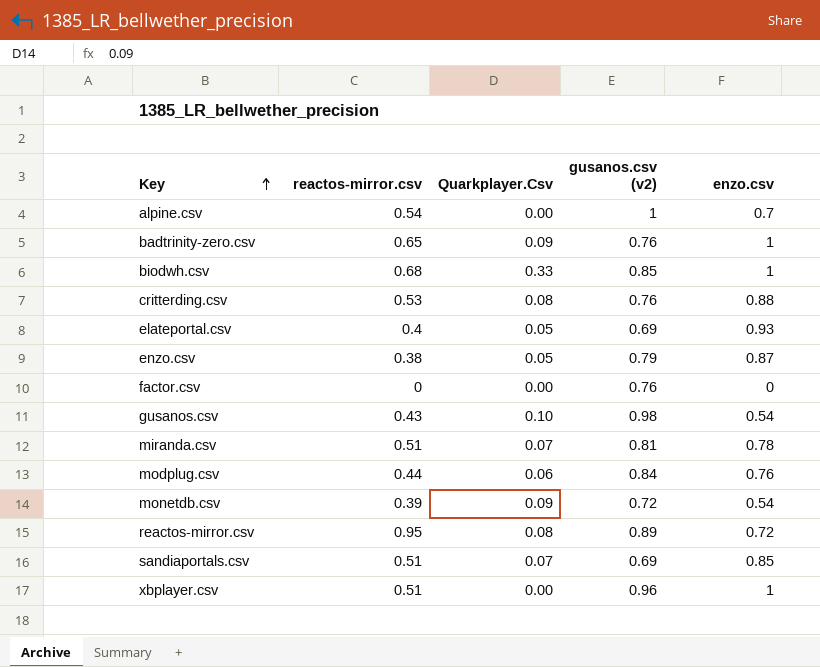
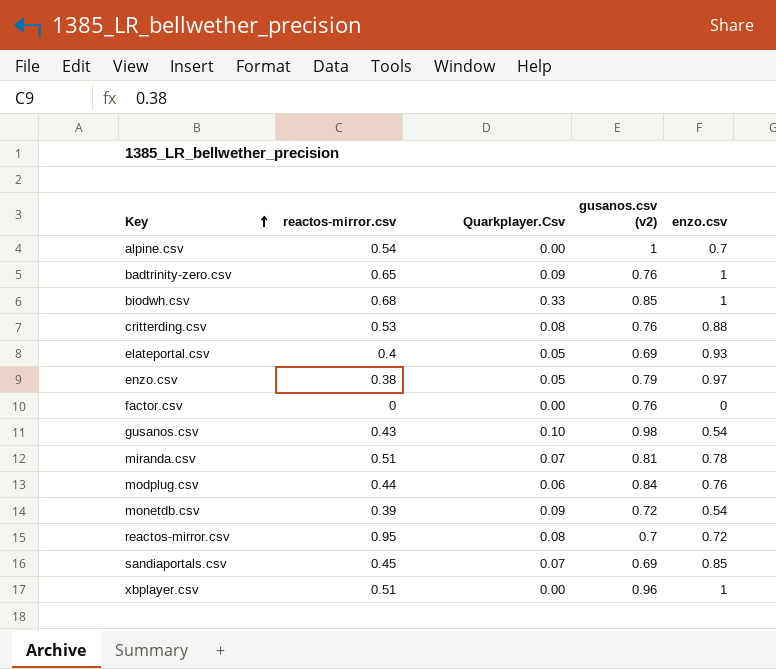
enzo.csv | enzo.csv: 0.87 -> 0.97
reactos-mirror.csv | gusanos.csv (v2): 0.89 -> 0.7
sandiaportals.csv | reactos-mirror.csv: 0.51 -> 0.45

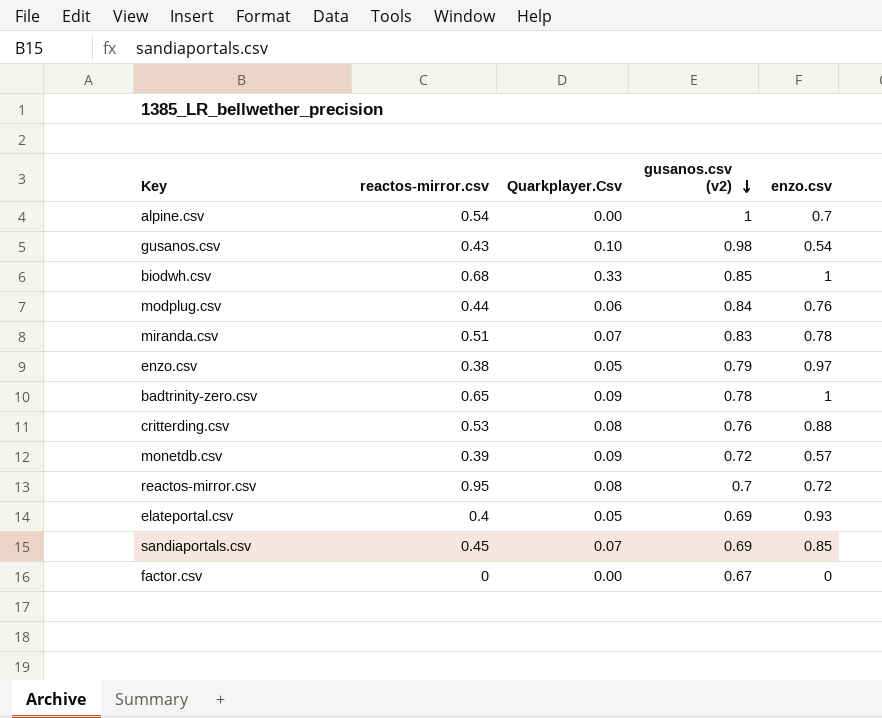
row order: Key ascending -> gusanos.csv (v2) descending
row xbplayer.csv: 0.51 | 0.00 | 0.96 | 1 -> none
miranda.csv | gusanos.csv (v2): 0.81 -> 0.83
badtrinity-zero.csv | gusanos.csv (v2): 0.76 -> 0.78
monetdb.csv | enzo.csv: 0.54 -> 0.57
factor.csv | gusanos.csv (v2): 0.76 -> 0.67

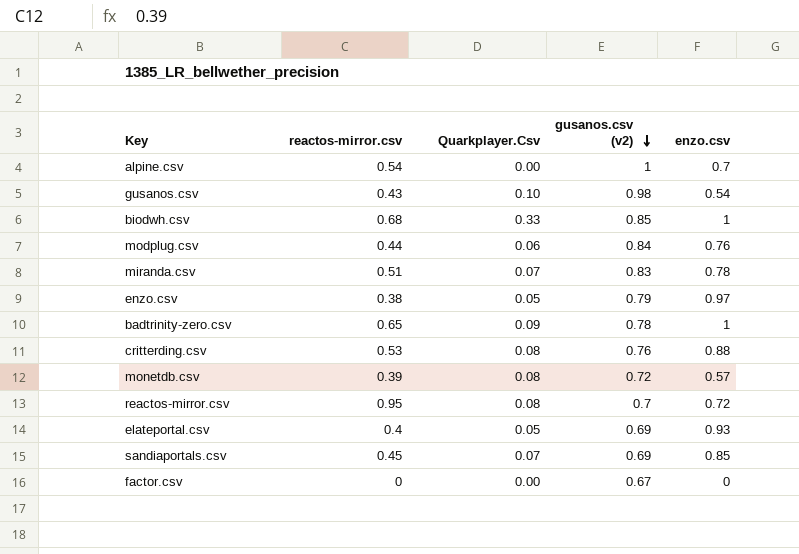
monetdb.csv | Quarkplayer.Csv: 0.09 -> 0.08

